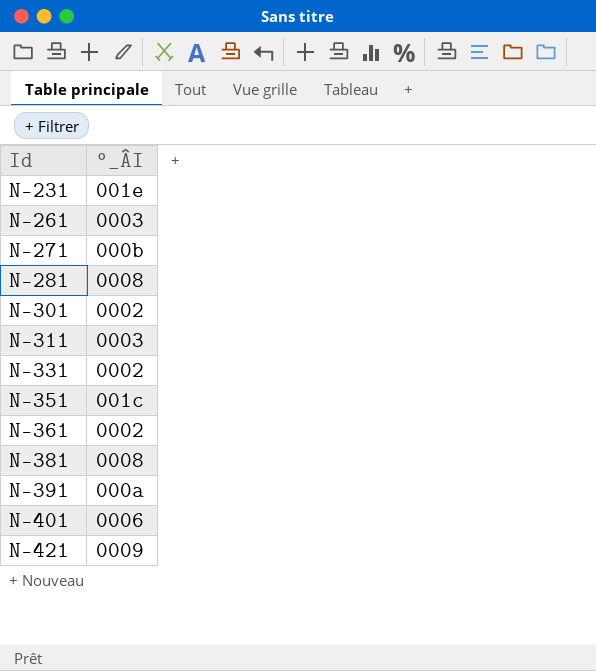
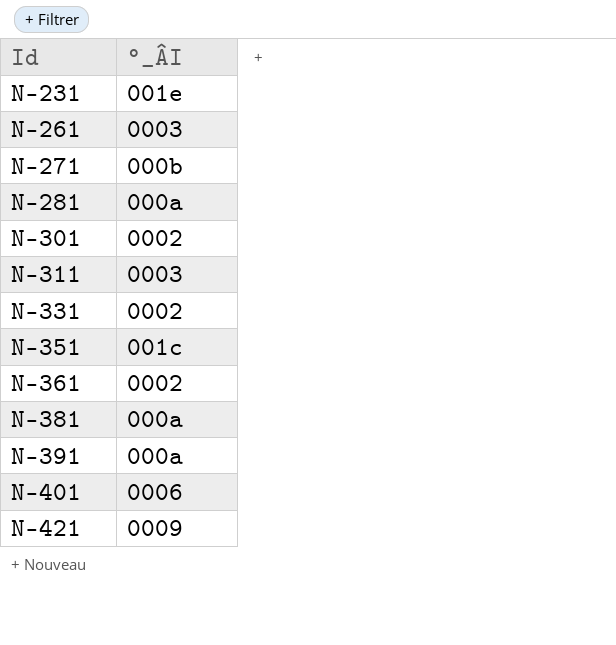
N-281 | °_ÂI: 0008 -> 000a
N-381 | °_ÂI: 0008 -> 000a

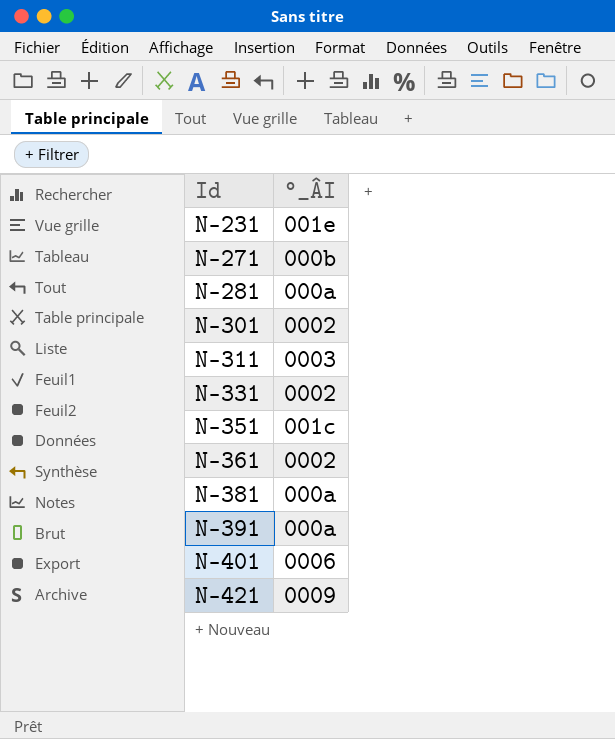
row N-261: 0003 -> none

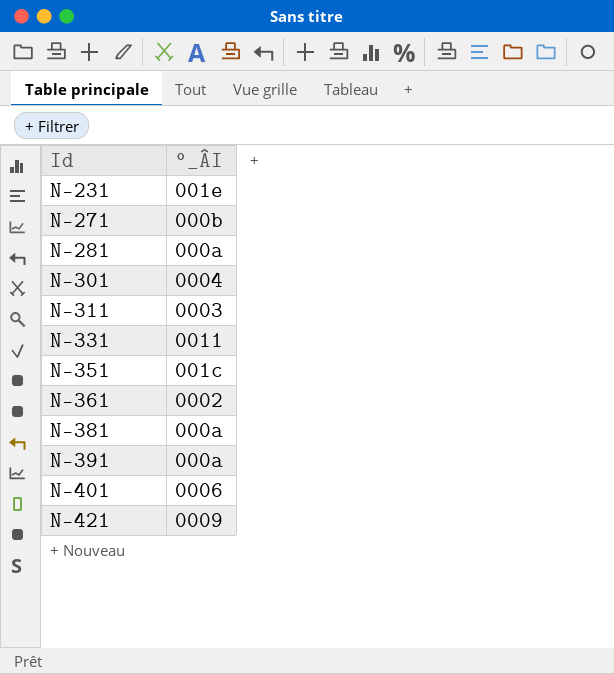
N-301 | °_ÂI: 0002 -> 0004
N-331 | °_ÂI: 0002 -> 0011

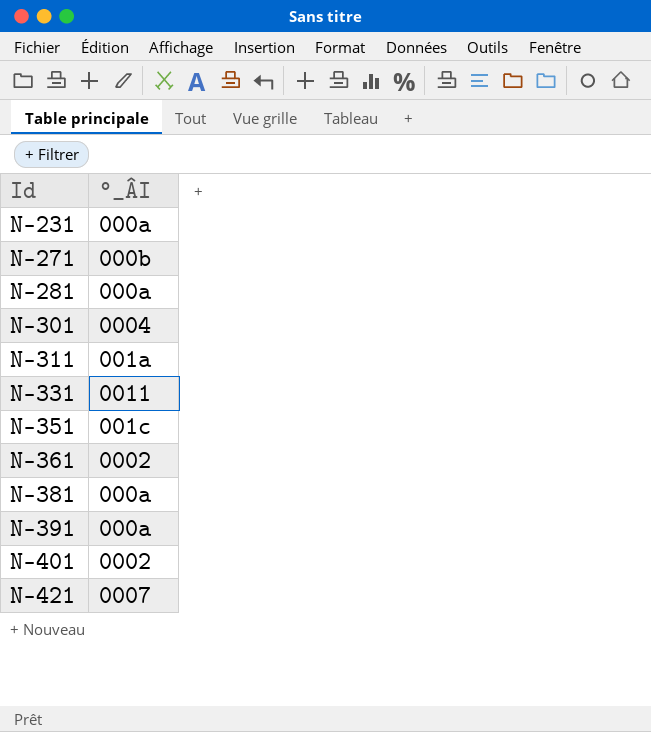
N-231 | °_ÂI: 001e -> 000a
N-311 | °_ÂI: 0003 -> 001a
N-401 | °_ÂI: 0006 -> 0002
N-421 | °_ÂI: 0009 -> 0007

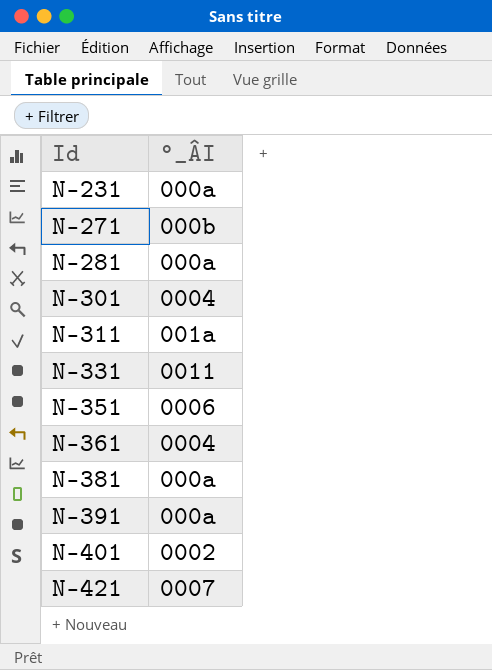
N-351 | °_ÂI: 001c -> 0006
N-361 | °_ÂI: 0002 -> 0004

